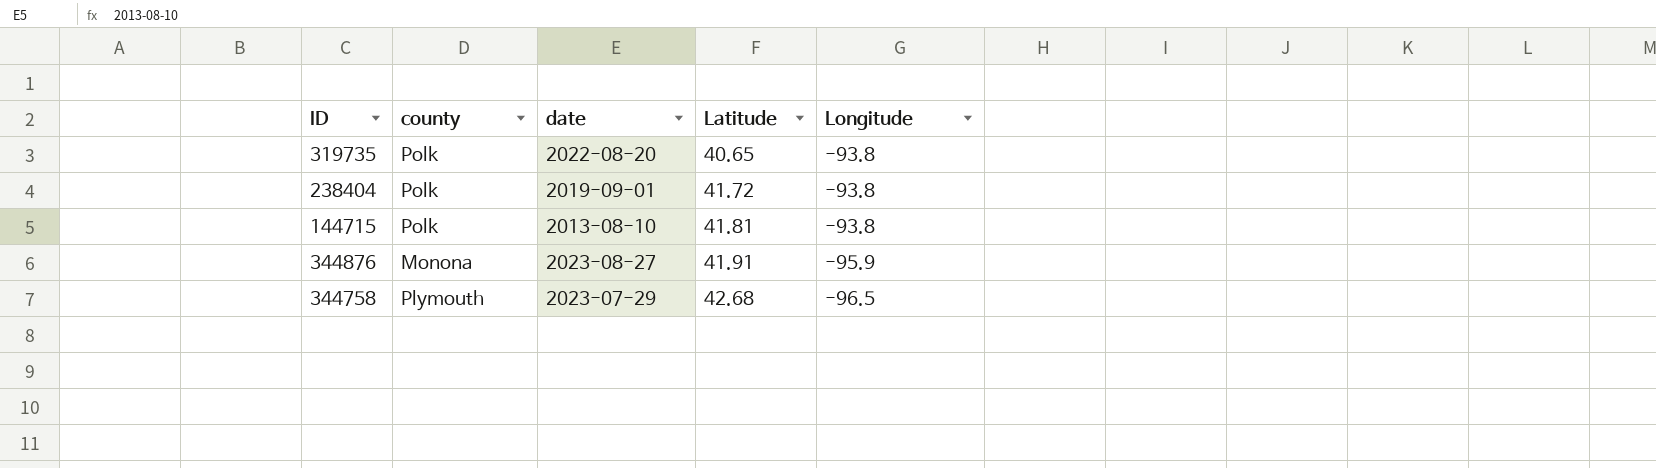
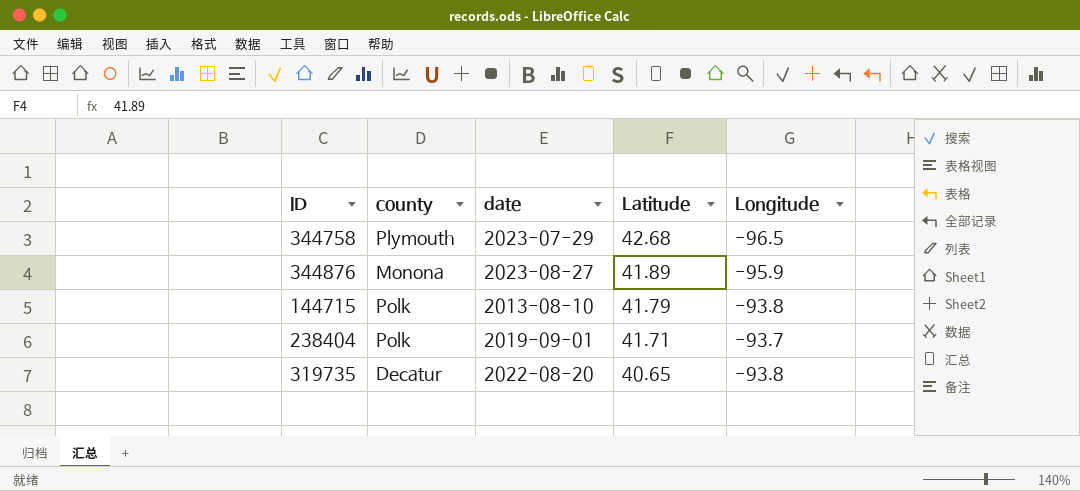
row order: Latitude ascending -> Latitude descending
344876 | Latitude: 41.91 -> 41.89
144715 | Latitude: 41.81 -> 41.79
238404 | Latitude: 41.72 -> 41.71
238404 | Longitude: -93.8 -> -93.7
319735 | county: Polk -> Decatur

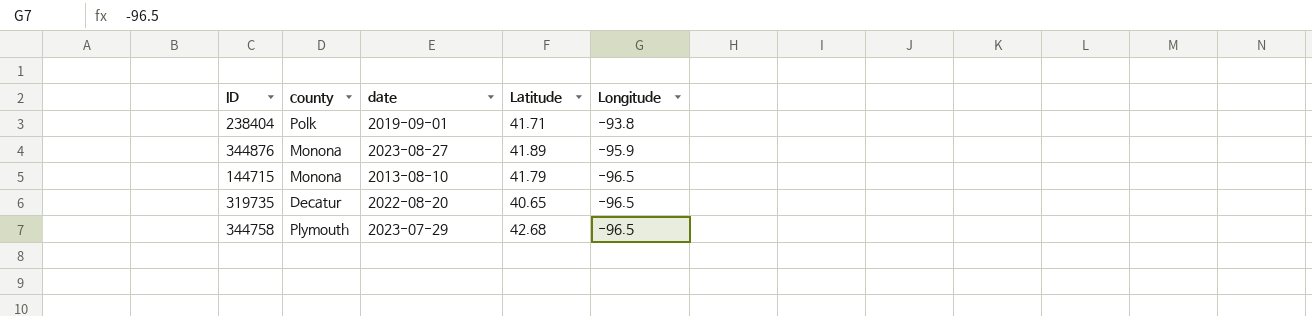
row order: Latitude descending -> Longitude descending
238404 | Longitude: -93.7 -> -93.8
144715 | county: Polk -> Monona
144715 | Longitude: -93.8 -> -96.5
319735 | Longitude: -93.8 -> -96.5

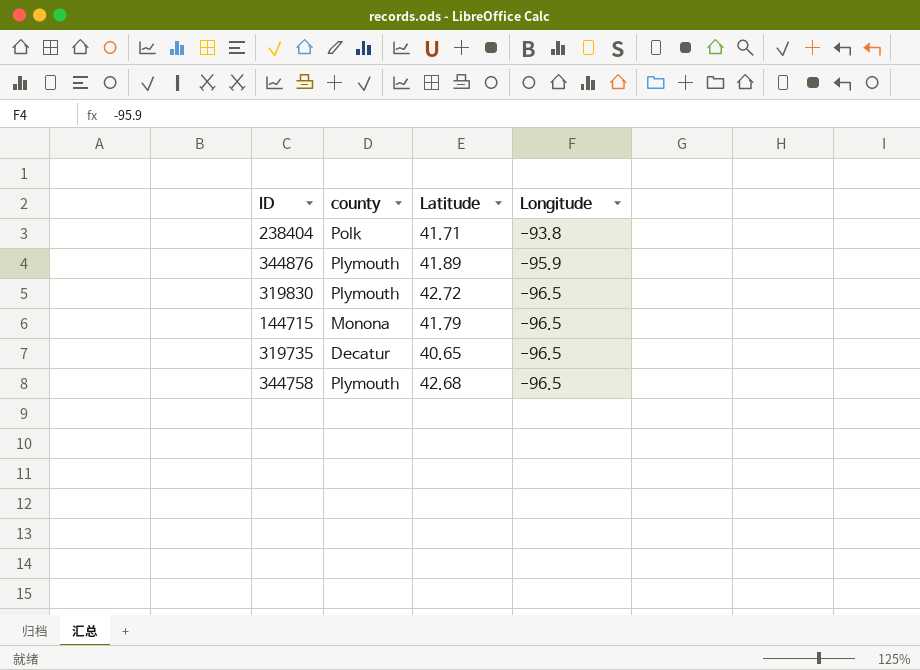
column date | position: 3 -> none
344876 | county: Monona -> Plymouth
row 319830: none -> Plymouth | 42.72 | -96.5

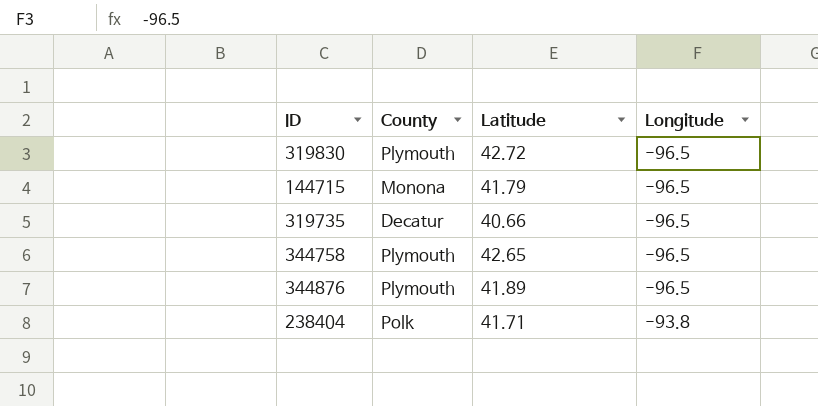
row order: Longitude descending -> Longitude ascending
column name: county -> County
319735 | Latitude: 40.65 -> 40.66
344758 | Latitude: 42.68 -> 42.65
344876 | Longitude: -95.9 -> -96.5

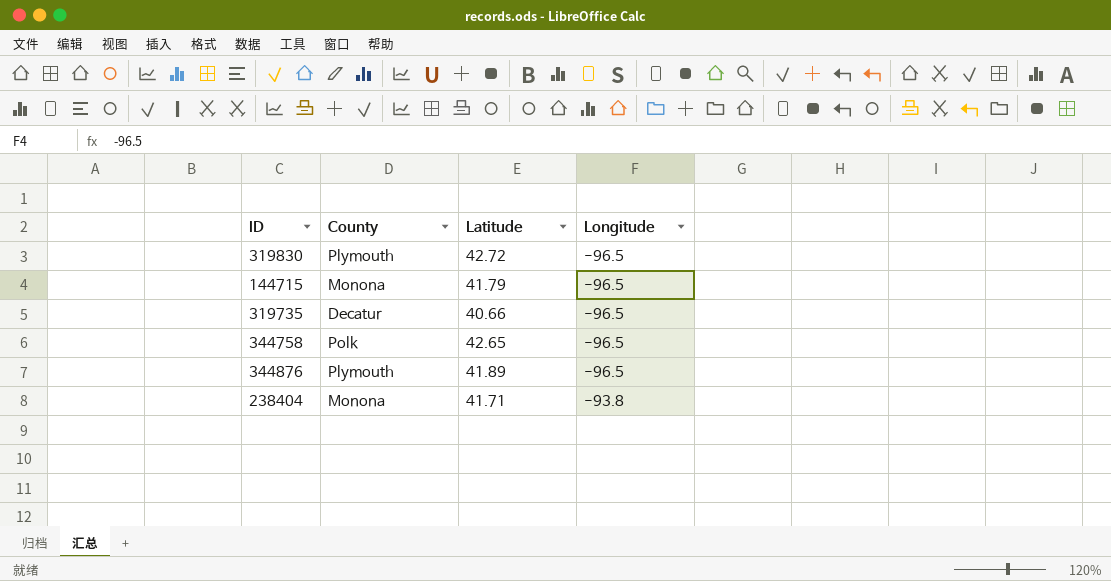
344758 | County: Plymouth -> Polk
238404 | County: Polk -> Monona

